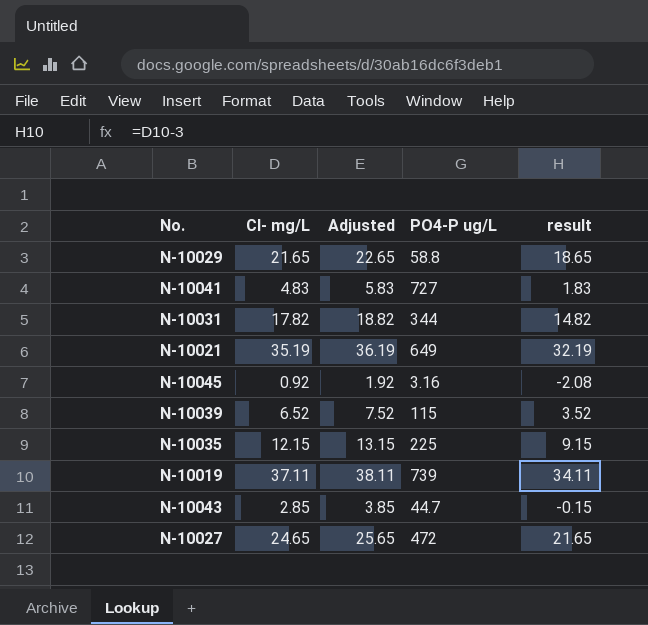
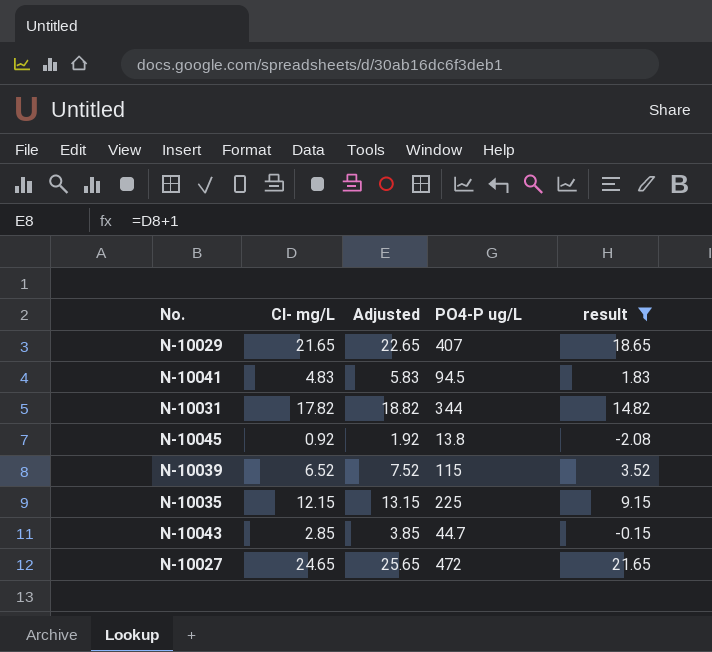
filter: none -> result <= 21.65
N-10029 | PO4-P ug/L: 58.8 -> 407
N-10041 | PO4-P ug/L: 727 -> 94.5
N-10045 | PO4-P ug/L: 3.16 -> 13.8

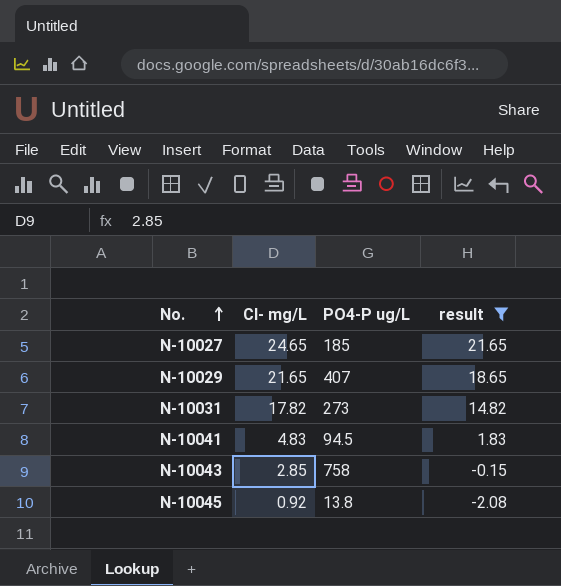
row order: none -> No. ascending
column Adjusted | formula: [Cl- mg/L] + 1 -> none
row N-10039: 6.52 | 7.52 | 115 | 3.52 -> none
row N-10035: 12.15 | 13.15 | 225 | 9.15 -> none
N-10027 | PO4-P ug/L: 472 -> 185
N-10031 | PO4-P ug/L: 344 -> 273
N-10043 | PO4-P ug/L: 44.7 -> 758

